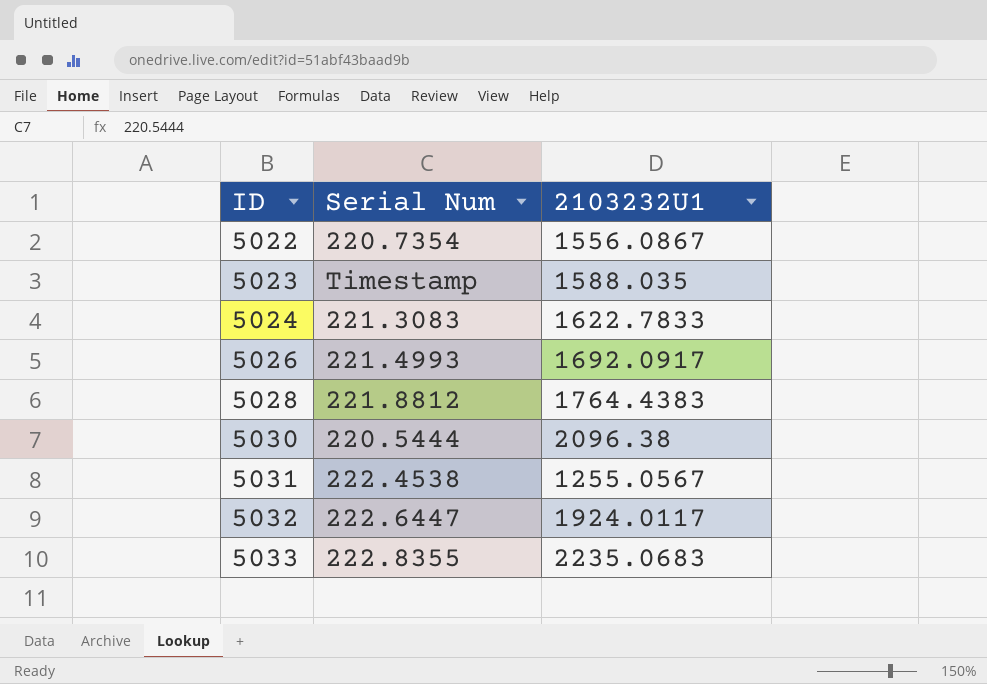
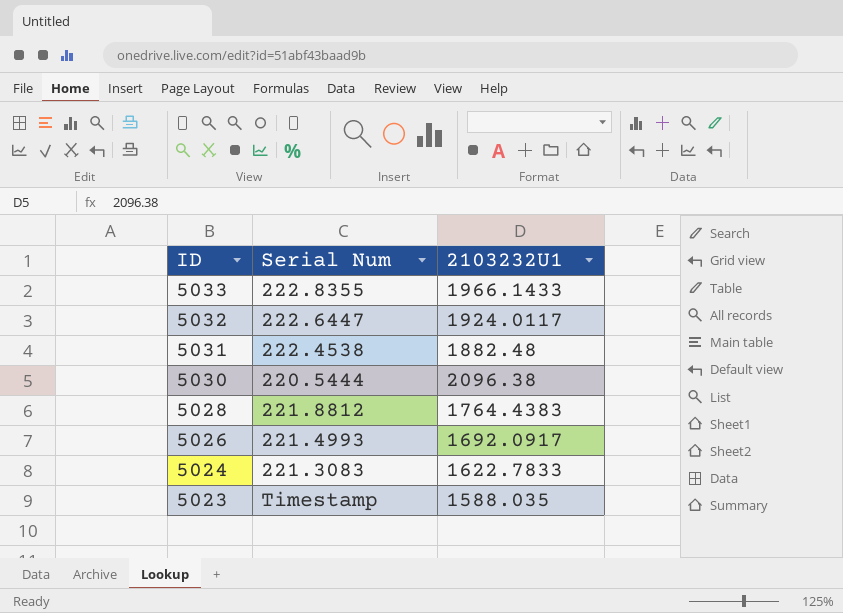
row order: ID ascending -> ID descending
row 5022: 220.7354 | 1556.0867 -> none
5033 | 2103232U1: 2235.0683 -> 1966.1433
5031 | 2103232U1: 1255.0567 -> 1882.48

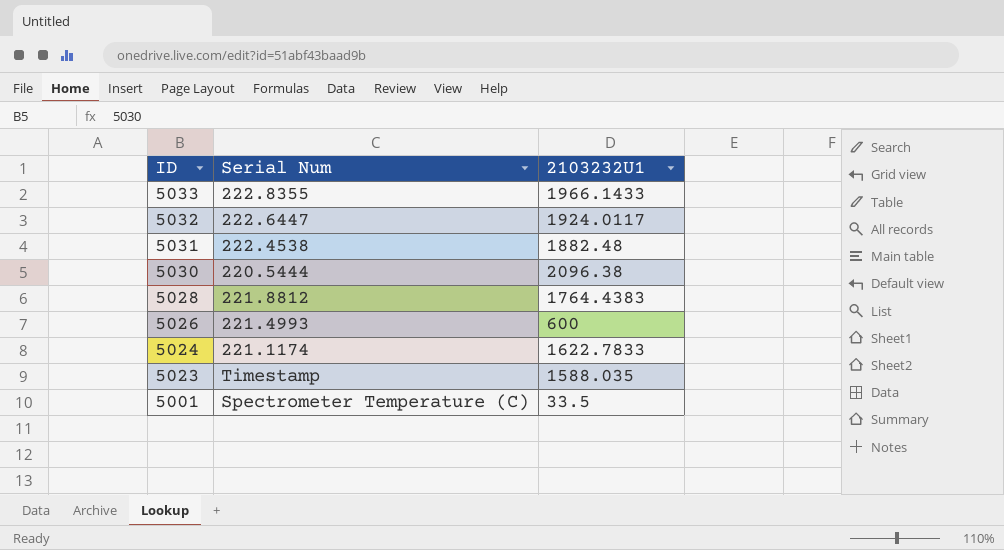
5026 | 2103232U1: 1692.0917 -> 600
5024 | Serial Num: 221.3083 -> 221.1174
row 5001: none -> Spectrometer Temperature (C) | 33.5

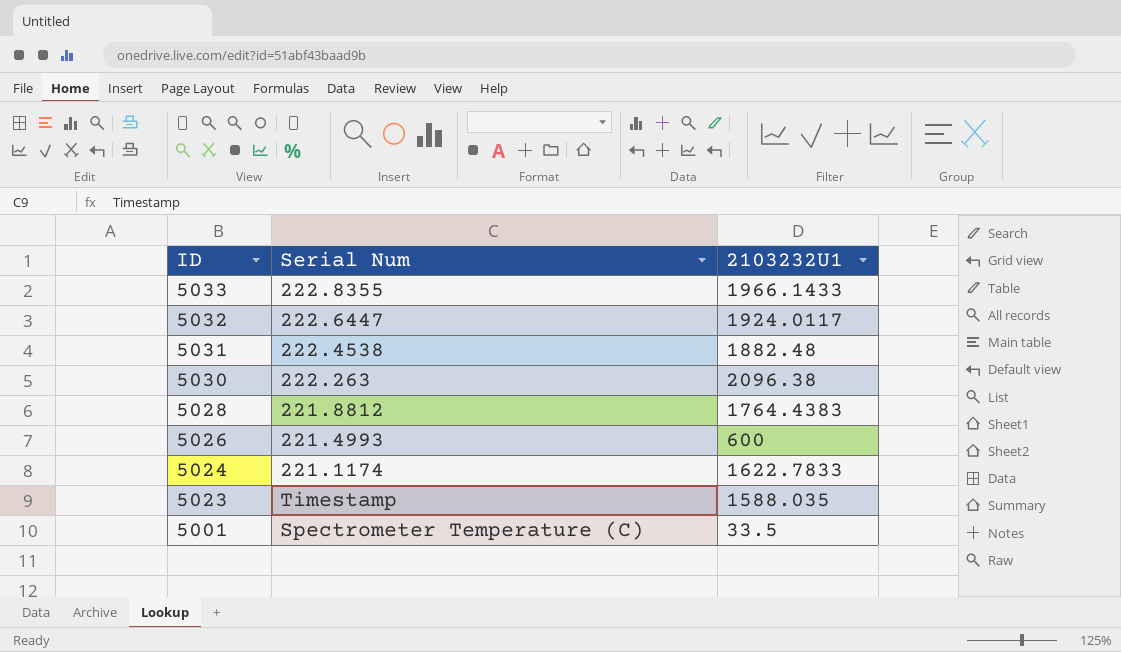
5030 | Serial Num: 220.5444 -> 222.263

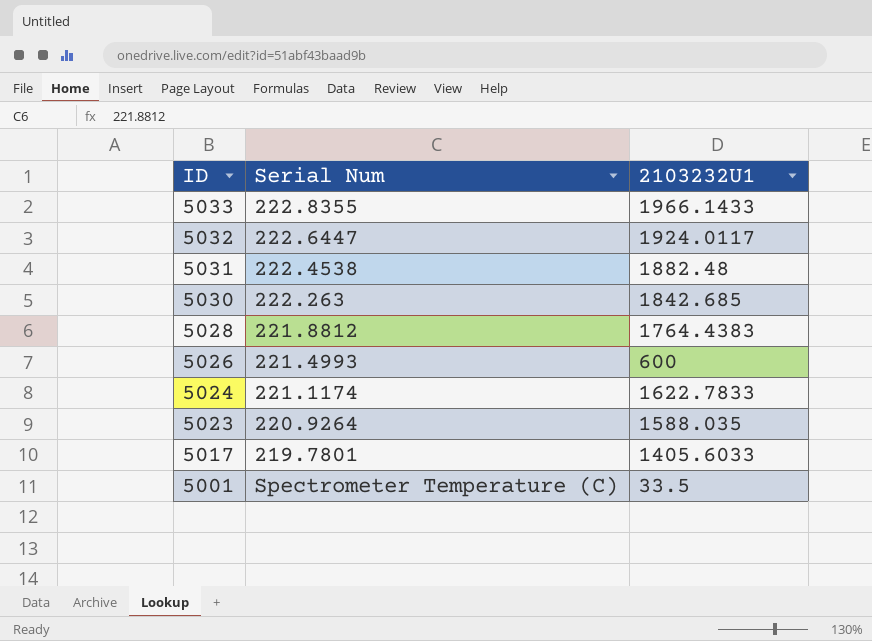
5030 | 2103232U1: 2096.38 -> 1842.685
5023 | Serial Num: Timestamp -> 220.9264
row 5017: none -> 219.7801 | 1405.6033

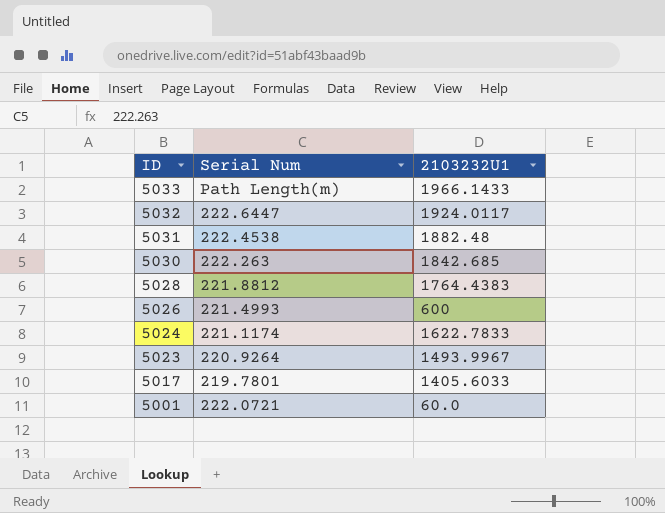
5033 | Serial Num: 222.8355 -> Path Length(m)
5023 | 2103232U1: 1588.035 -> 1493.9967
5001 | Serial Num: Spectrometer Temperature (C) -> 222.0721
5001 | 2103232U1: 33.5 -> 60.0

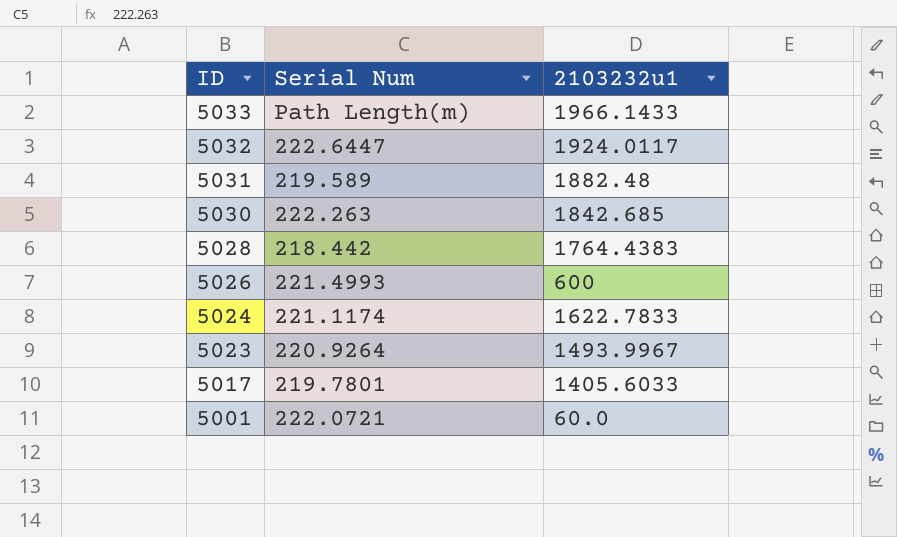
column name: 2103232U1 -> 2103232u1
5031 | Serial Num: 222.4538 -> 219.589
5028 | Serial Num: 221.8812 -> 218.442

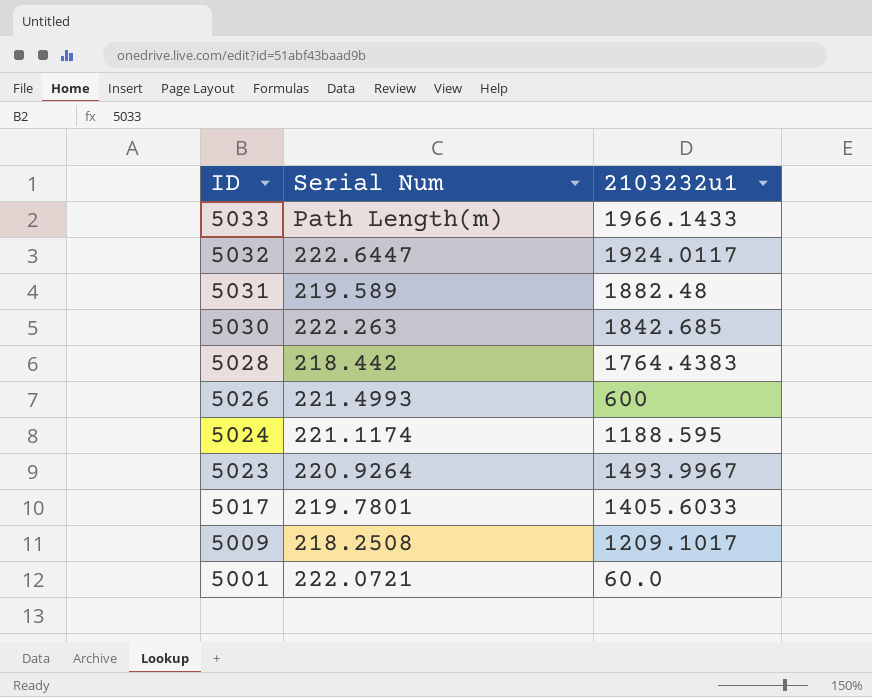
5024 | 2103232u1: 1622.7833 -> 1188.595
row 5009: none -> 218.2508 | 1209.1017

